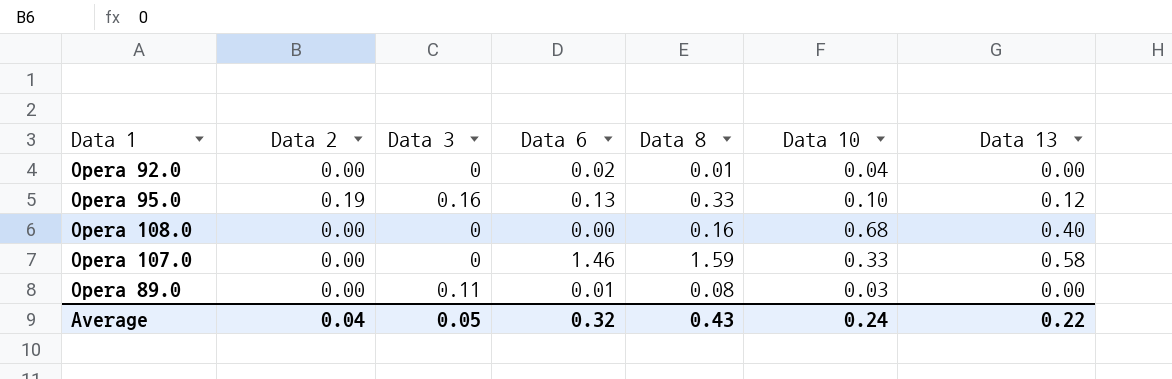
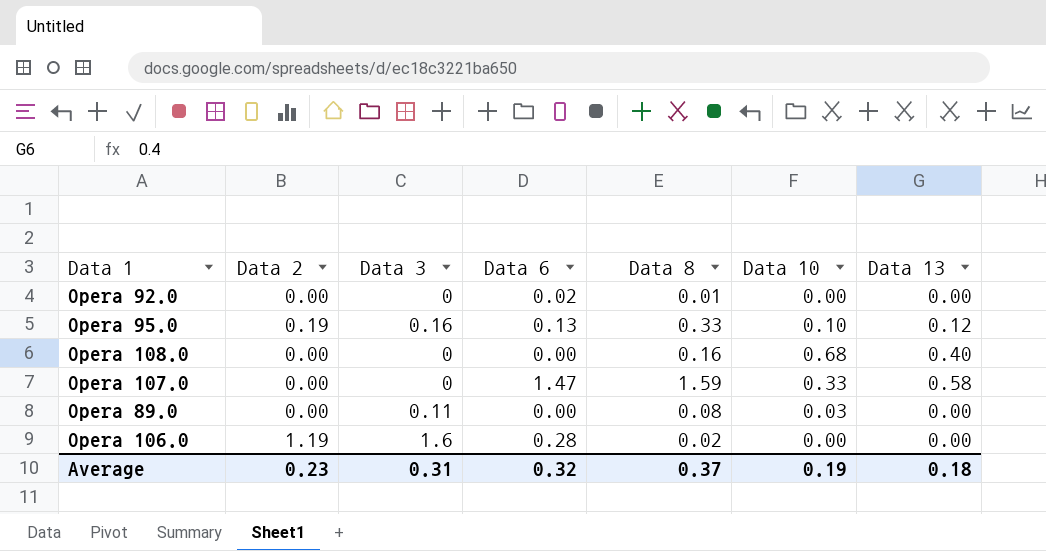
Opera 92.0 | Data 10: 0.04 -> 0.00
Opera 107.0 | Data 6: 1.46 -> 1.47
Opera 89.0 | Data 6: 0.01 -> 0.00
row Opera 106.0: none -> 1.19 | 1.6 | 0.28 | 0.02 | 0.00 | 0.00
Average | Data 2: 0.04 -> 0.23
Average | Data 3: 0.05 -> 0.31
Average | Data 8: 0.43 -> 0.37
Average | Data 10: 0.24 -> 0.19
Average | Data 13: 0.22 -> 0.18

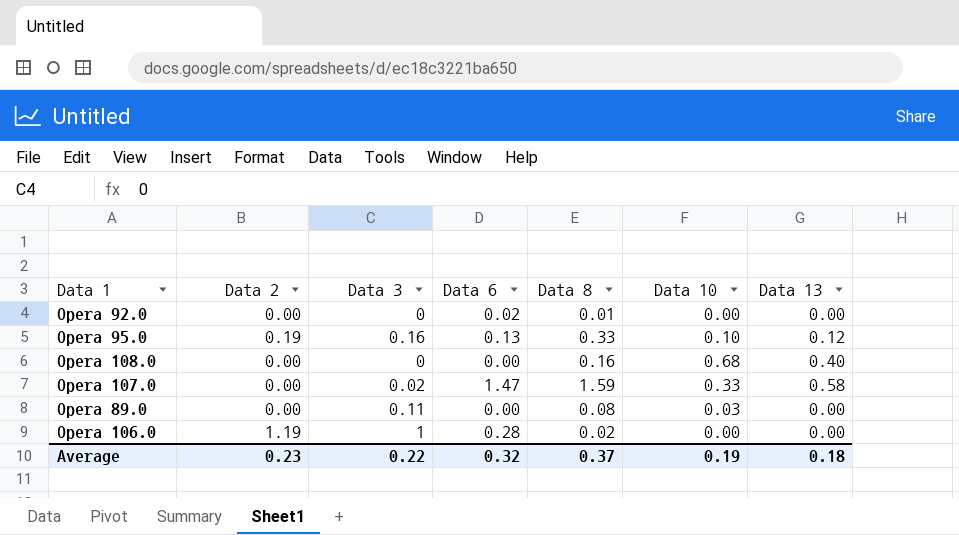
Opera 107.0 | Data 3: 0 -> 0.02
Opera 106.0 | Data 3: 1.6 -> 1
Average | Data 3: 0.31 -> 0.22

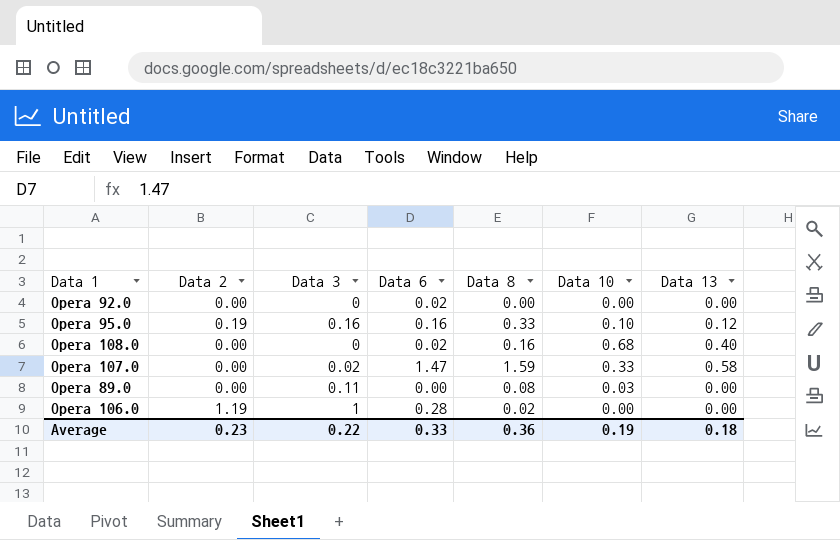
Opera 92.0 | Data 8: 0.01 -> 0.00
Opera 95.0 | Data 6: 0.13 -> 0.16
Opera 108.0 | Data 6: 0.00 -> 0.02
Average | Data 6: 0.32 -> 0.33
Average | Data 8: 0.37 -> 0.36

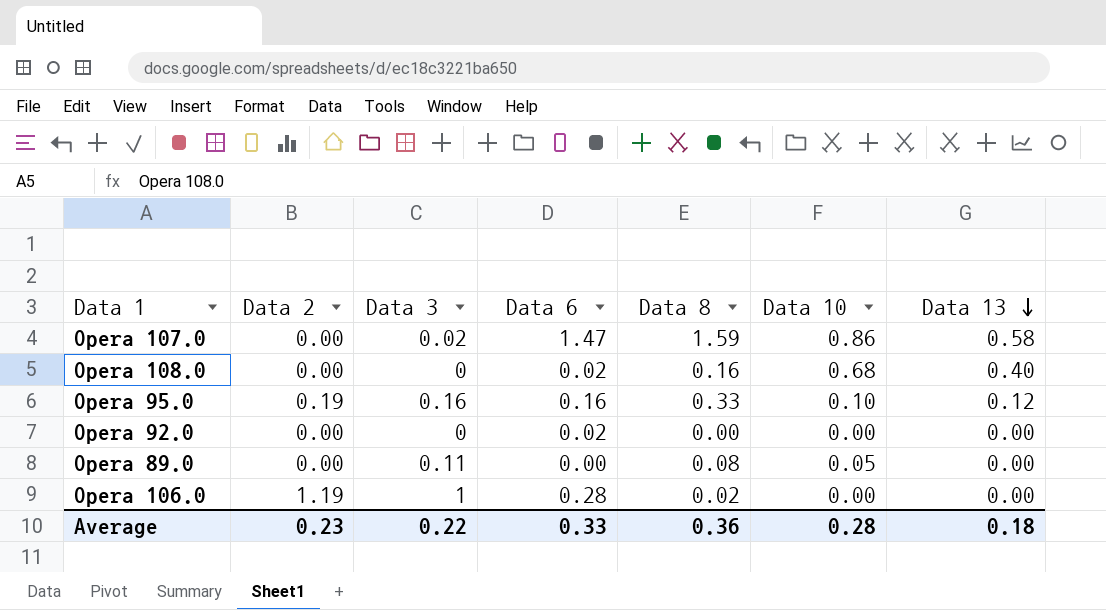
row order: none -> Data 13 descending
Opera 107.0 | Data 10: 0.33 -> 0.86
Opera 89.0 | Data 10: 0.03 -> 0.05
Average | Data 10: 0.19 -> 0.28

